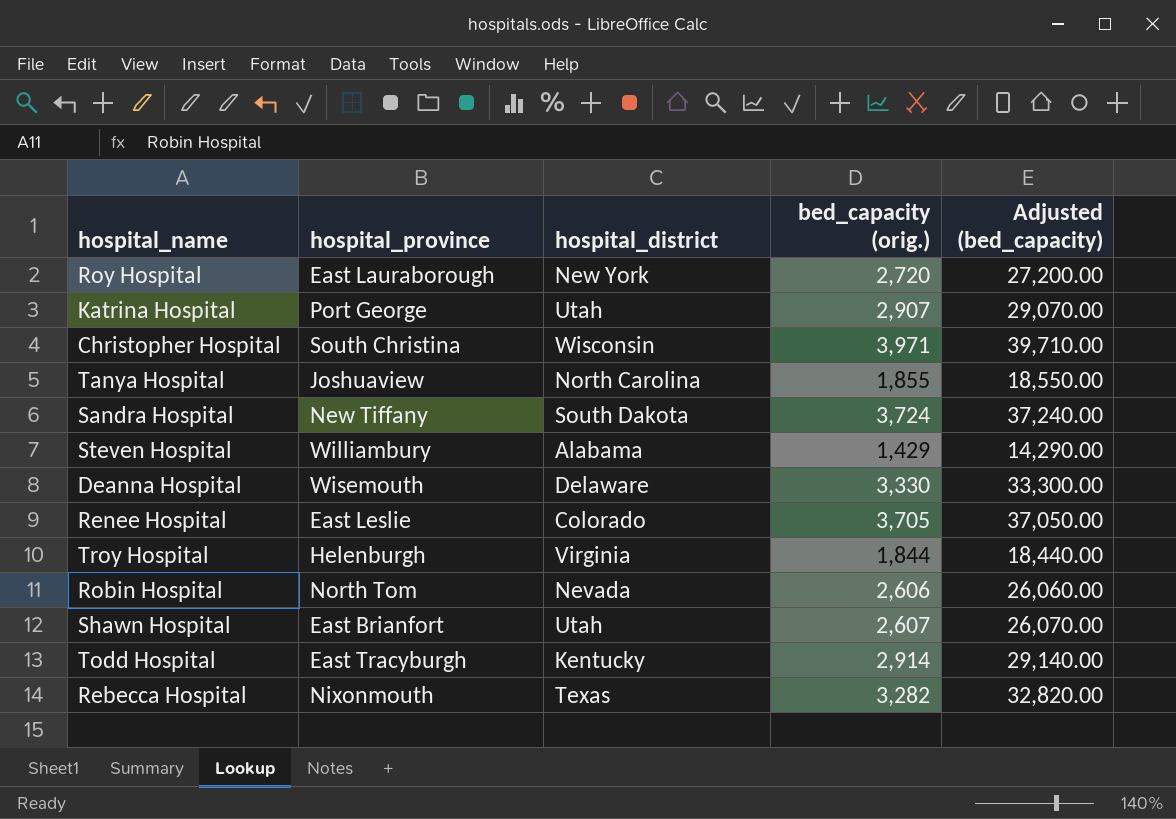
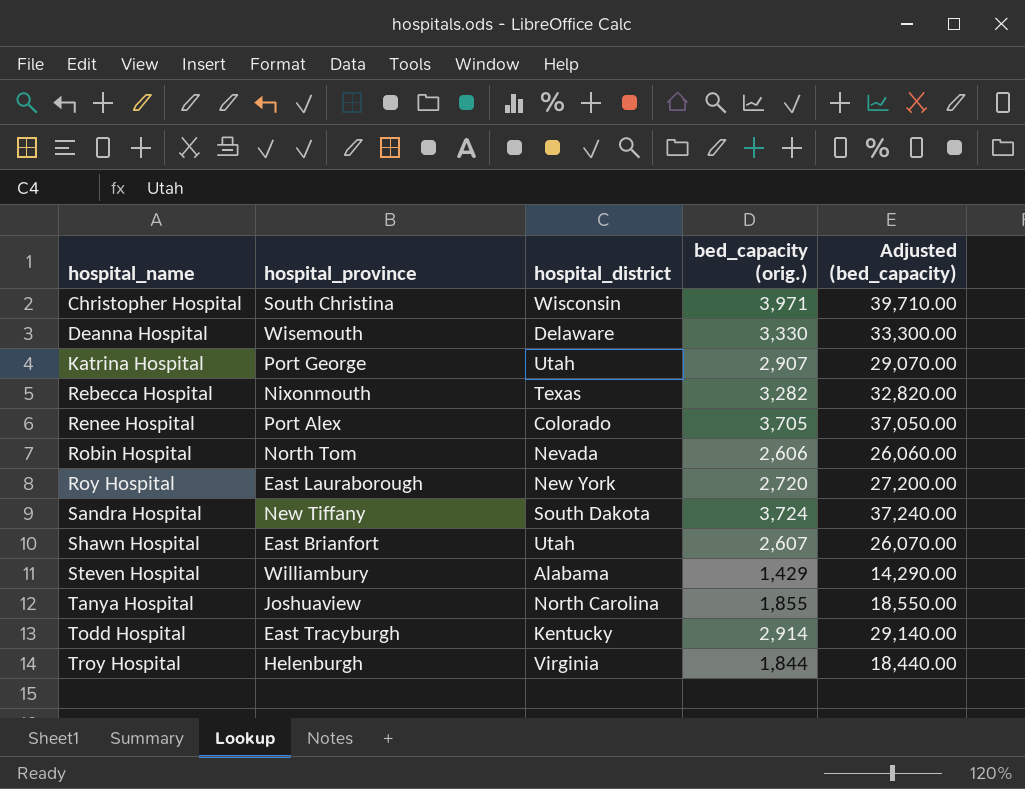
row order: none -> hospital_name ascending
Renee Hospital | hospital_province: East Leslie -> Port Alex

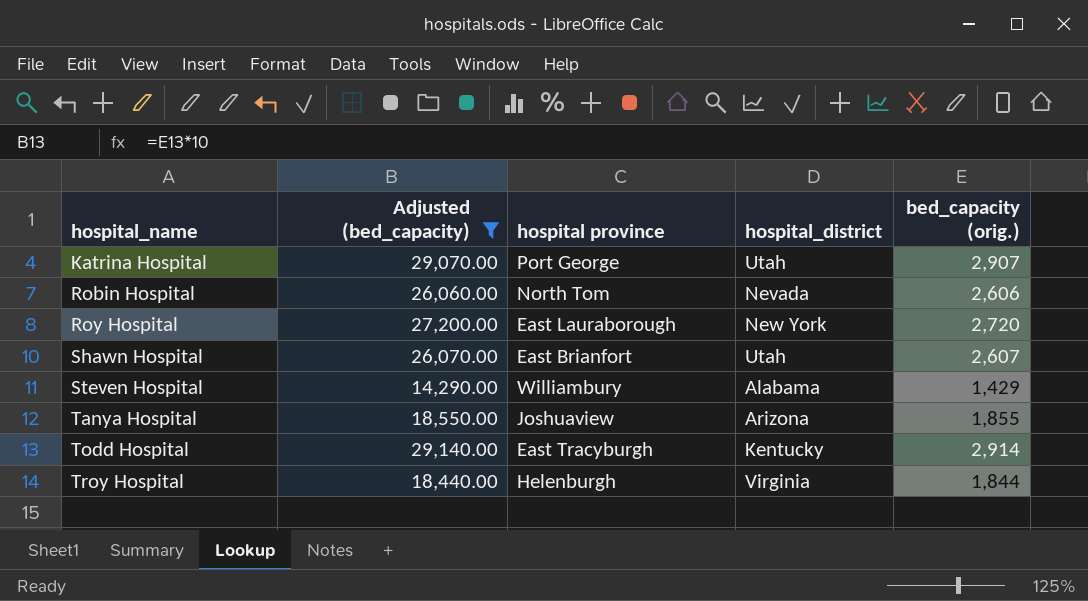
filter: none -> Adjusted (bed_capacity) <= 29,140.00
column Adjusted (bed_capacity) | position: 5 -> 2
column name: hospital_province -> hospital province
Tanya Hospital | hospital_district: North Carolina -> Arizona

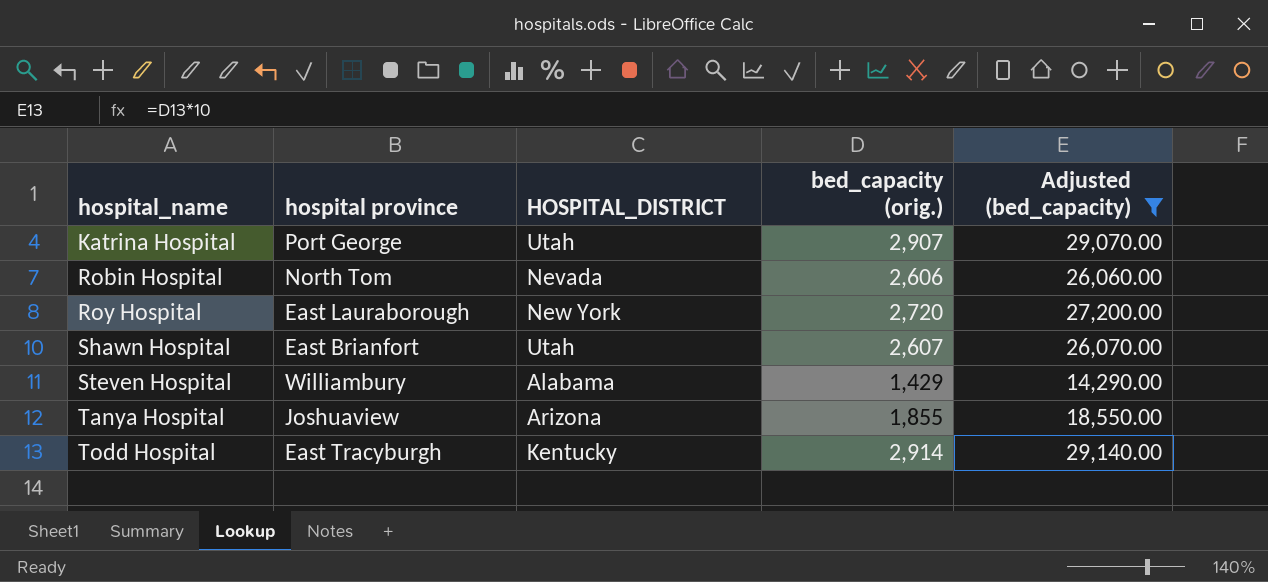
column name: hospital_district -> HOSPITAL_DISTRICT
column Adjusted (bed_capacity) | position: 2 -> 5
row Troy Hospital: 18,440.00 | Helenburgh | Virginia | 1,844 -> none

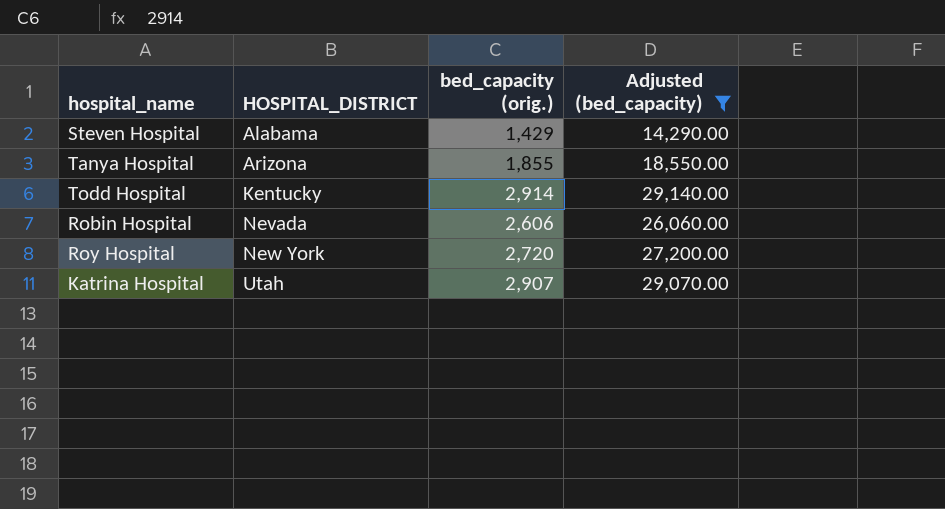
row order: hospital_name ascending -> HOSPITAL_DISTRICT ascending
column hospital province | position: 2 -> none
row Shawn Hospital: East Brianfort | Utah | 2,607 | 26,070.00 -> none

